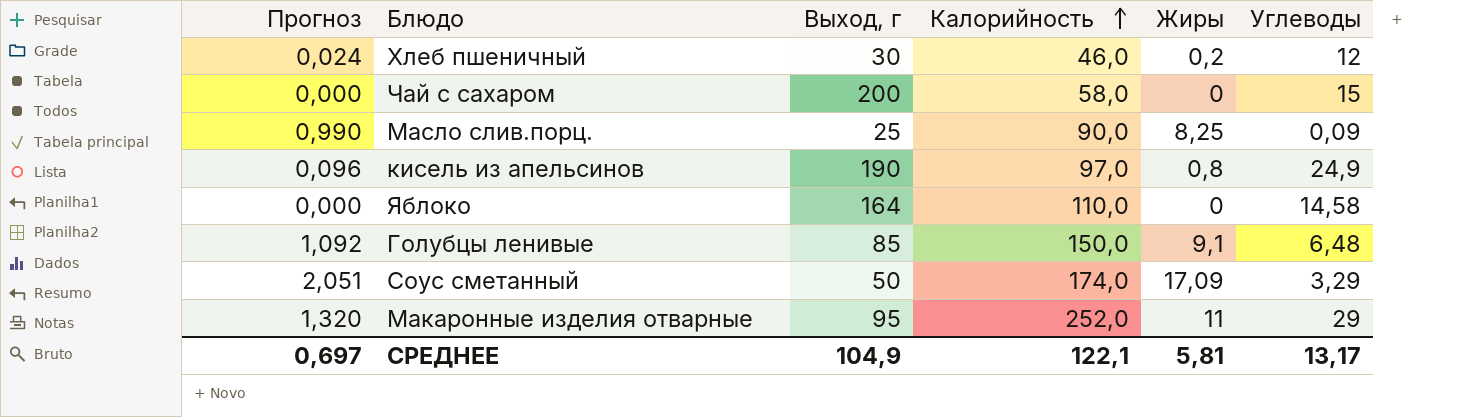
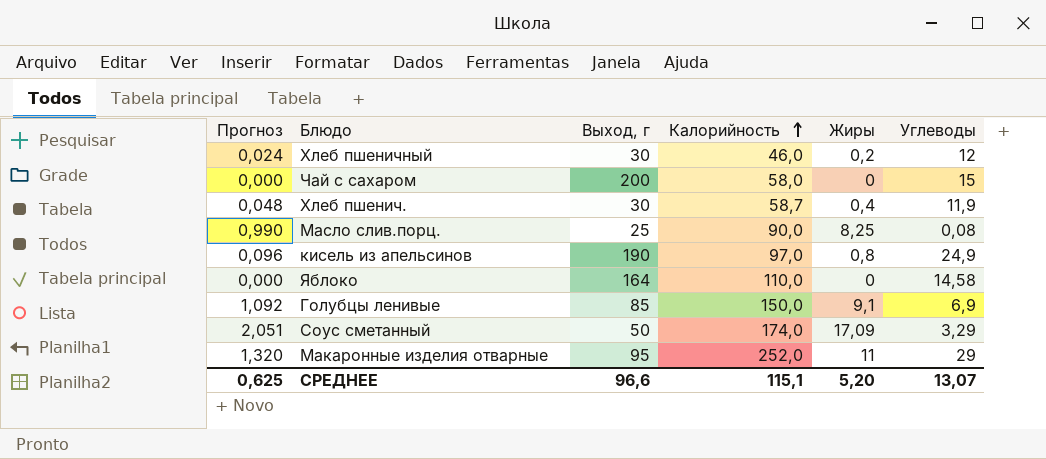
row Хлеб пшенич.: none -> 0,048 | 30 | 58,7 | 0,4 | 11,9
Масло слив.порц. | Углеводы: 0,09 -> 0,08
Голубцы ленивые | Углеводы: 6,48 -> 6,9
СРЕДНЕЕ | Прогноз: 0,697 -> 0,625
СРЕДНЕЕ | Выход, г: 104,9 -> 96,6
СРЕДНЕЕ | Калорийность: 122,1 -> 115,1
СРЕДНЕЕ | Жиры: 5,81 -> 5,20
СРЕДНЕЕ | Углеводы: 13,17 -> 13,07

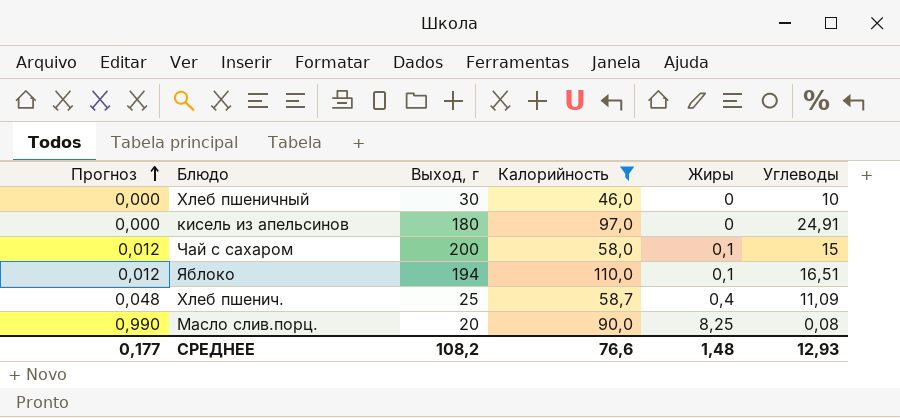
filter: none -> Калорийность <= 110,0
row order: Калорийность ascending -> Прогноз ascending
Хлеб пшеничный | Прогноз: 0,024 -> 0,000
Хлеб пшеничный | Жиры: 0,2 -> 0
Хлеб пшеничный | Углеводы: 12 -> 10
кисель из апельсинов | Прогноз: 0,096 -> 0,000
кисель из апельсинов | Выход, г: 190 -> 180
кисель из апельсинов | Жиры: 0,8 -> 0
кисель из апельсинов | Углеводы: 24,9 -> 24,91
Чай с сахаром | Прогноз: 0,000 -> 0,012
Чай с сахаром | Жиры: 0 -> 0,1
Яблоко | Прогноз: 0,000 -> 0,012
Яблоко | Выход, г: 164 -> 194
Яблоко | Жиры: 0 -> 0,1
Яблоко | Углеводы: 14,58 -> 16,51
Хлеб пшенич. | Выход, г: 30 -> 25
Хлеб пшенич. | Углеводы: 11,9 -> 11,09
Масло слив.порц. | Выход, г: 25 -> 20
СРЕДНЕЕ | Прогноз: 0,625 -> 0,177
СРЕДНЕЕ | Выход, г: 96,6 -> 108,2
СРЕДНЕЕ | Калорийность: 115,1 -> 76,6
СРЕДНЕЕ | Жиры: 5,20 -> 1,48
СРЕДНЕЕ | Углеводы: 13,07 -> 12,93

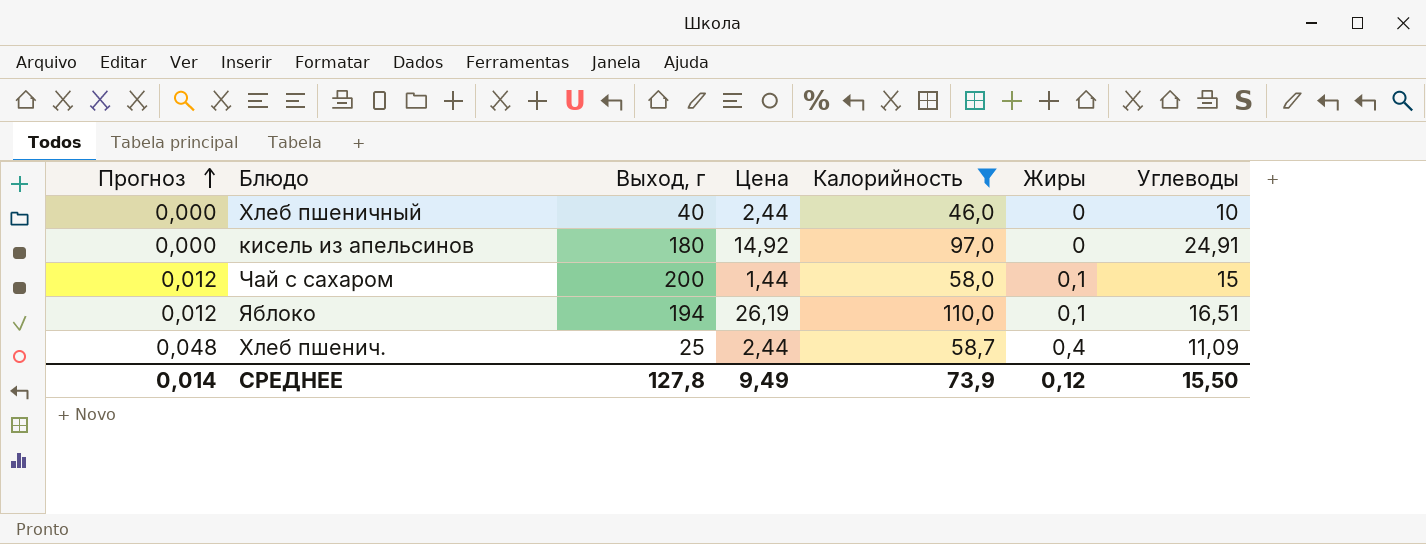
column Цена | position: none -> 4
row Масло слив.порц.: 0,990 | 20 | 90,0 | 8,25 | 0,08 -> none
Хлеб пшеничный | Выход, г: 30 -> 40
СРЕДНЕЕ | Прогноз: 0,177 -> 0,014
СРЕДНЕЕ | Выход, г: 108,2 -> 127,8
СРЕДНЕЕ | Калорийность: 76,6 -> 73,9
СРЕДНЕЕ | Жиры: 1,48 -> 0,12
СРЕДНЕЕ | Углеводы: 12,93 -> 15,50

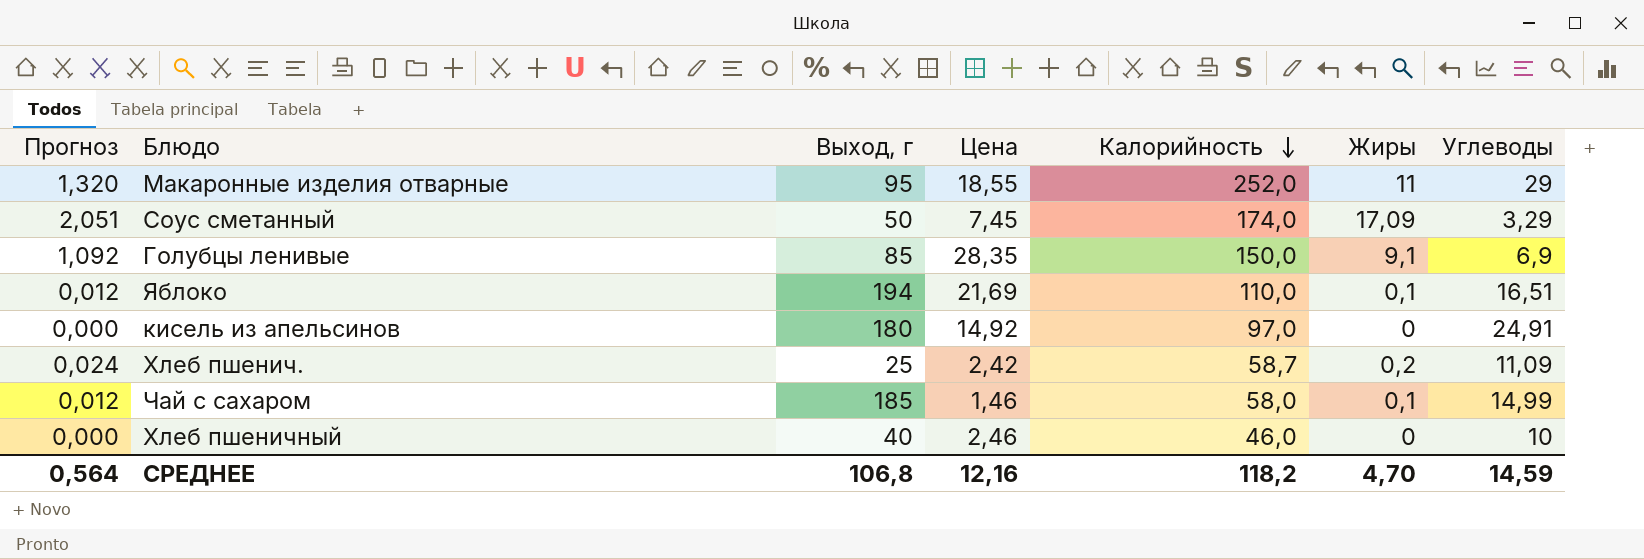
filter: Калорийность <= 110,0 -> none
row order: Прогноз ascending -> Калорийность descending
Яблоко | Цена: 26,19 -> 21,69
Хлеб пшенич. | Прогноз: 0,048 -> 0,024
Хлеб пшенич. | Цена: 2,44 -> 2,42
Хлеб пшенич. | Жиры: 0,4 -> 0,2
Чай с сахаром | Выход, г: 200 -> 185
Чай с сахаром | Цена: 1,44 -> 1,46
Чай с сахаром | Углеводы: 15 -> 14,99
Хлеб пшеничный | Цена: 2,44 -> 2,46
СРЕДНЕЕ | Прогноз: 0,014 -> 0,564
СРЕДНЕЕ | Выход, г: 127,8 -> 106,8
СРЕДНЕЕ | Цена: 9,49 -> 12,16
СРЕДНЕЕ | Калорийность: 73,9 -> 118,2
СРЕДНЕЕ | Жиры: 0,12 -> 4,70
СРЕДНЕЕ | Углеводы: 15,50 -> 14,59

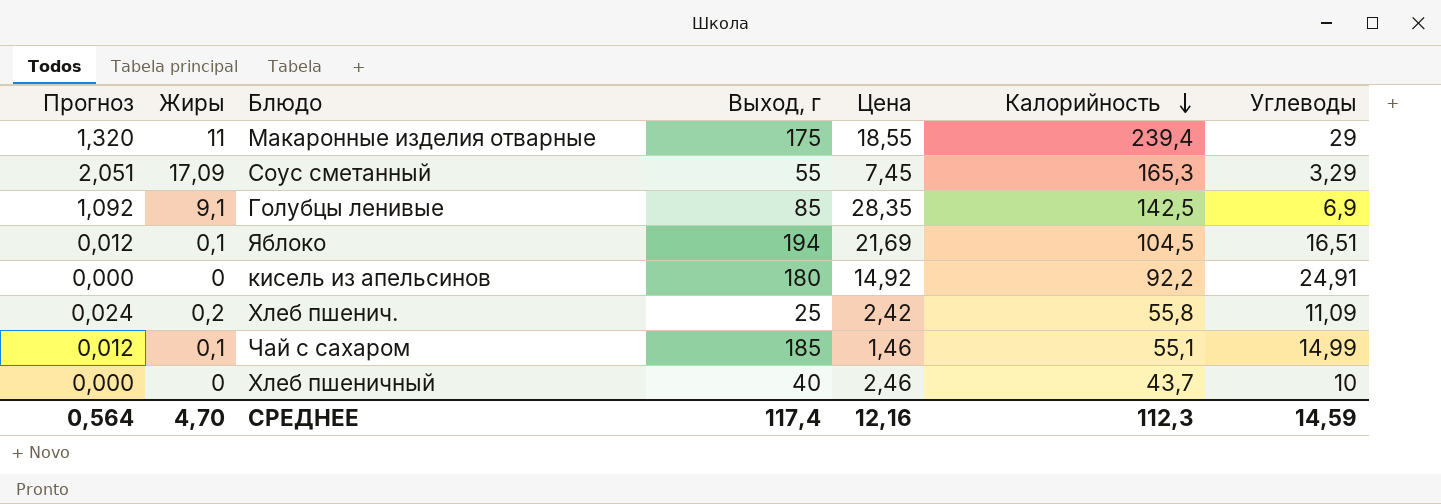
column Жиры | position: 6 -> 2
Макаронные изделия отварные | Выход, г: 95 -> 175
Макаронные изделия отварные | Калорийность: 252,0 -> 239,4
Соус сметанный | Выход, г: 50 -> 55
Соус сметанный | Калорийность: 174,0 -> 165,3
Голубцы ленивые | Калорийность: 150,0 -> 142,5
Яблоко | Калорийность: 110,0 -> 104,5
кисель из апельсинов | Калорийность: 97,0 -> 92,2
Хлеб пшенич. | Калорийность: 58,7 -> 55,8
Чай с сахаром | Калорийность: 58,0 -> 55,1
Хлеб пшеничный | Калорийность: 46,0 -> 43,7
СРЕДНЕЕ | Выход, г: 106,8 -> 117,4
СРЕДНЕЕ | Калорийность: 118,2 -> 112,3

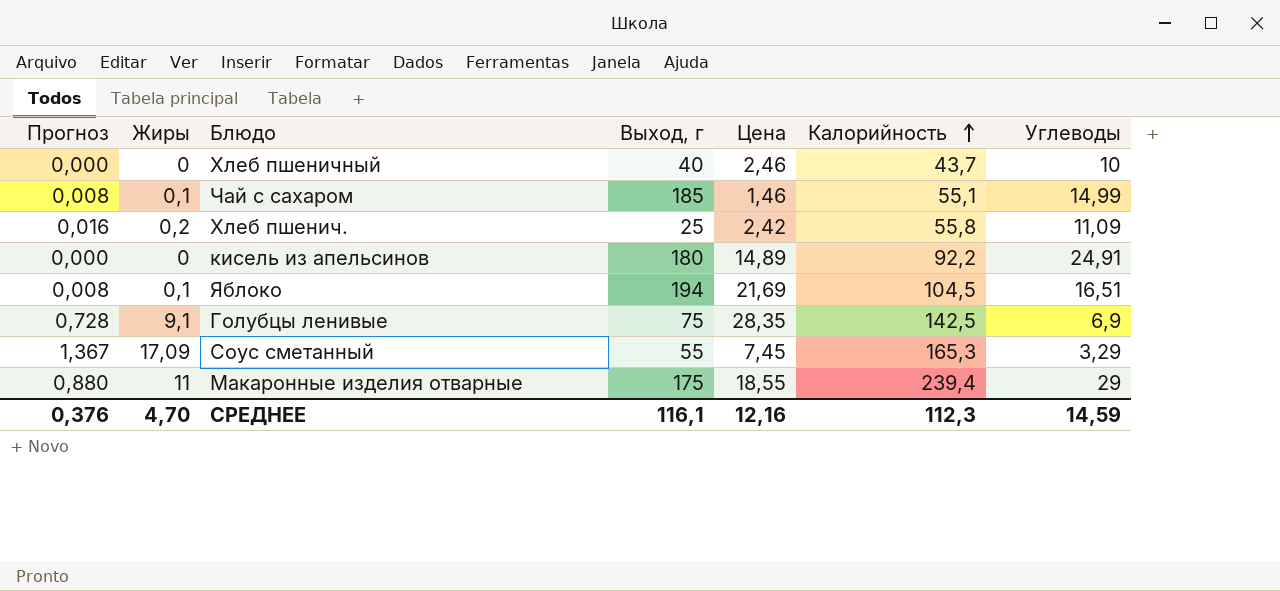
row order: Калорийность descending -> Калорийность ascending
column Прогноз | formula: [Жиры] * 0,12 -> [Жиры] * 0,08
кисель из апельсинов | Цена: 14,92 -> 14,89
Голубцы ленивые | Выход, г: 85 -> 75
СРЕДНЕЕ | Прогноз: 0,564 -> 0,376
СРЕДНЕЕ | Выход, г: 117,4 -> 116,1

